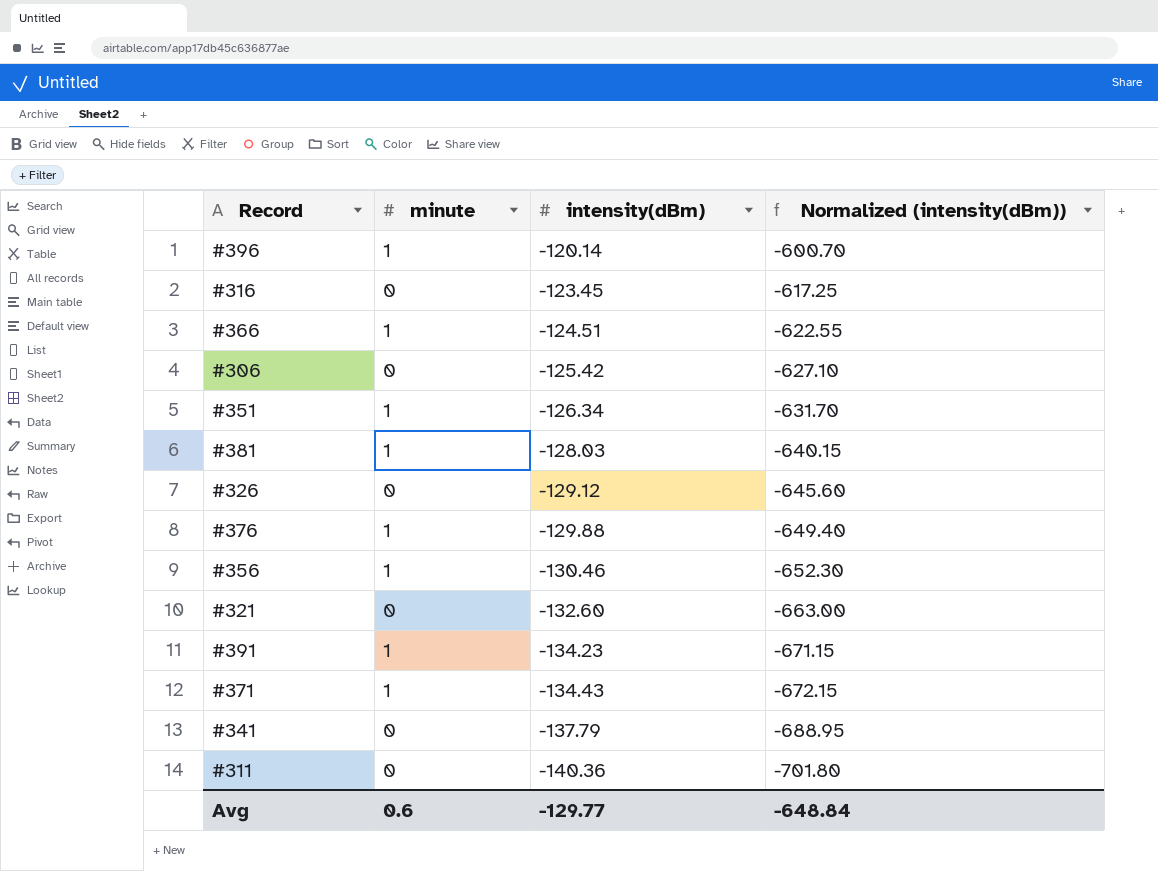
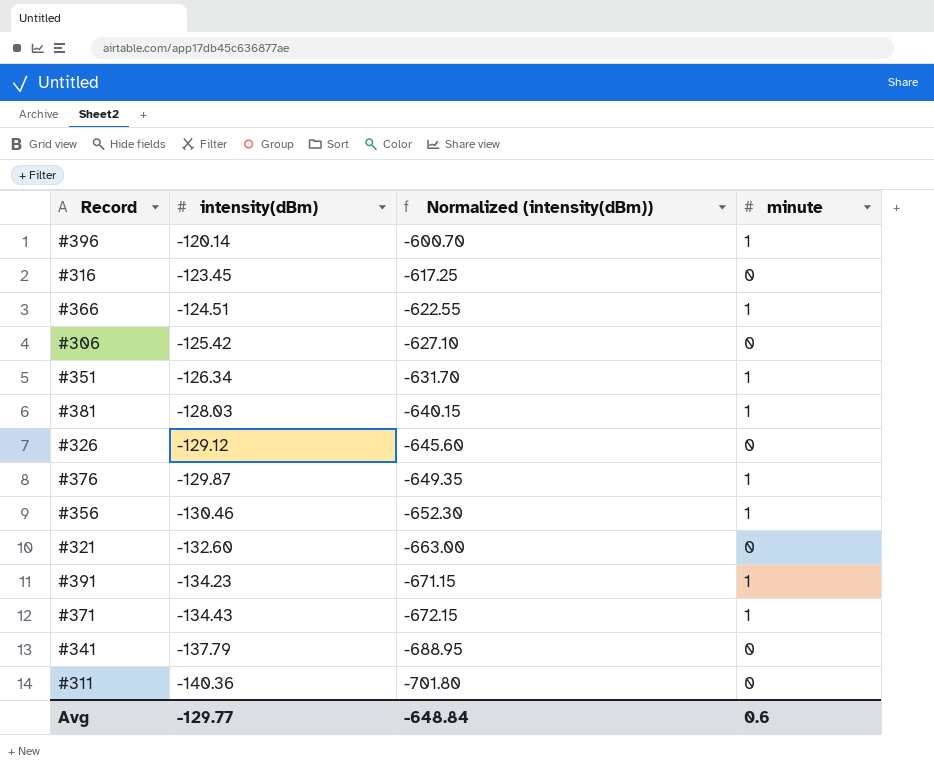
column minute | position: 2 -> 4
#376 | intensity(dBm): -129.88 -> -129.87
#376 | Normalized (intensity(dBm)): -649.40 -> -649.35

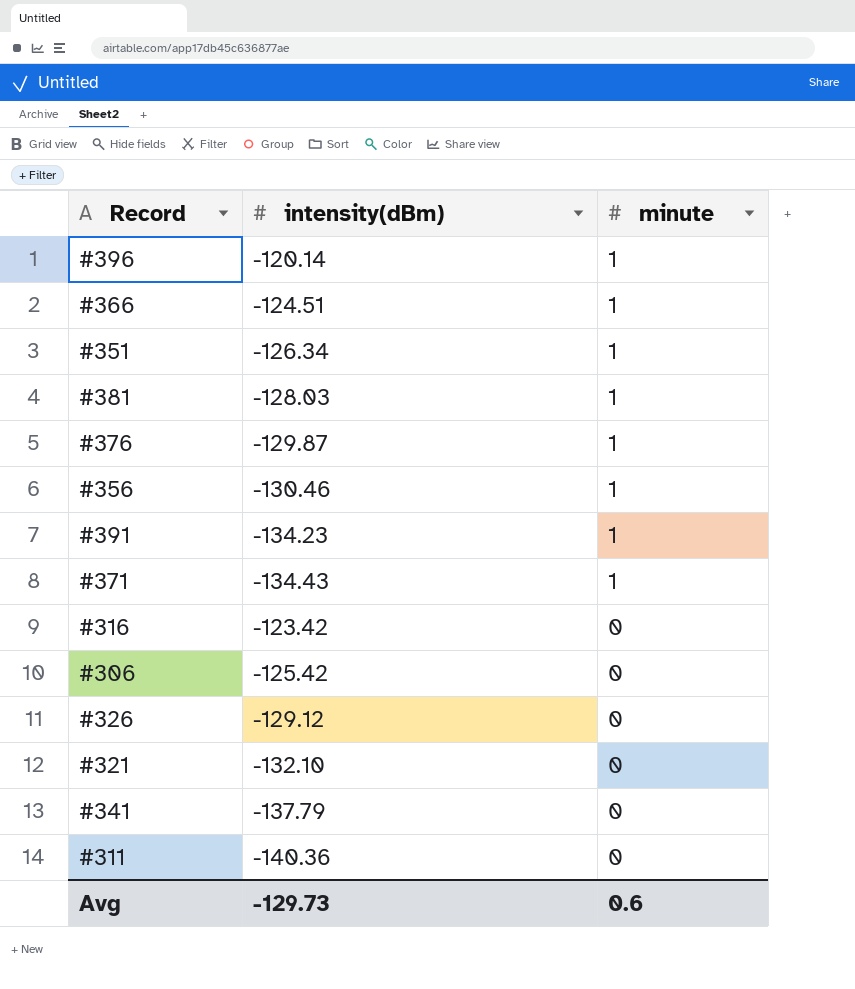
row order: intensity(dBm) descending -> minute descending
column Normalized (intensity(dBm)) | formula: [intensity(dBm)] * 5 -> none
#316 | intensity(dBm): -123.45 -> -123.42
#321 | intensity(dBm): -132.60 -> -132.10
Avg | intensity(dBm): -129.77 -> -129.73

